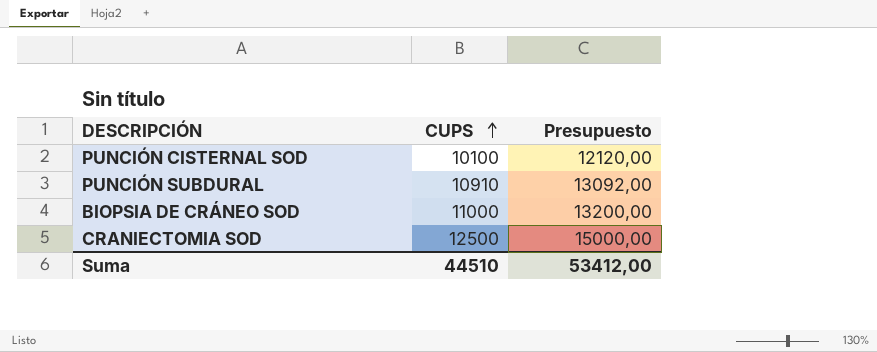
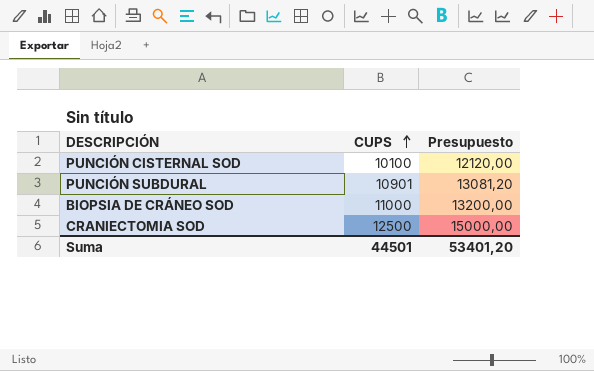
PUNCIÓN SUBDURAL | CUPS: 10910 -> 10901
PUNCIÓN SUBDURAL | Presupuesto: 13092,00 -> 13081,20
Suma | CUPS: 44510 -> 44501
Suma | Presupuesto: 53412,00 -> 53401,20

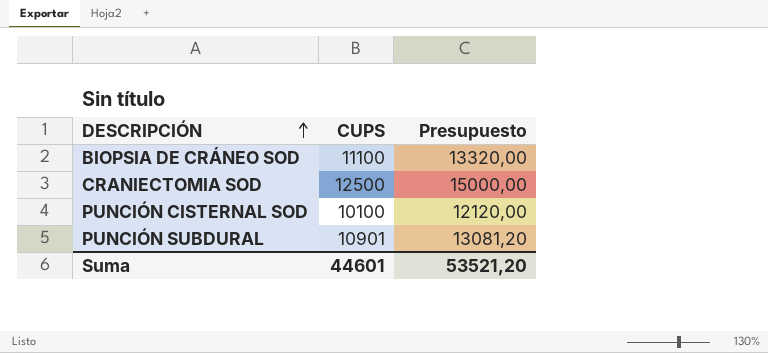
row order: CUPS ascending -> DESCRIPCIÓN ascending
BIOPSIA DE CRÁNEO SOD | CUPS: 11000 -> 11100
BIOPSIA DE CRÁNEO SOD | Presupuesto: 13200,00 -> 13320,00
Suma | CUPS: 44501 -> 44601
Suma | Presupuesto: 53401,20 -> 53521,20

